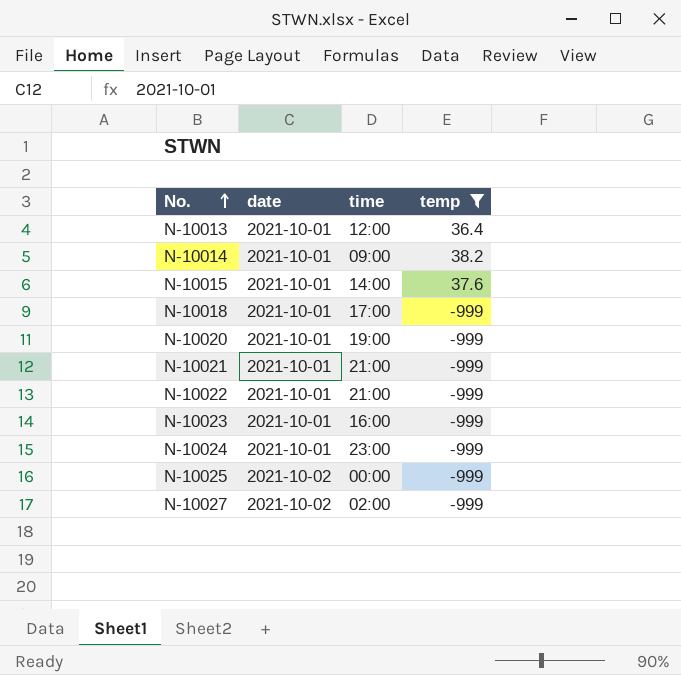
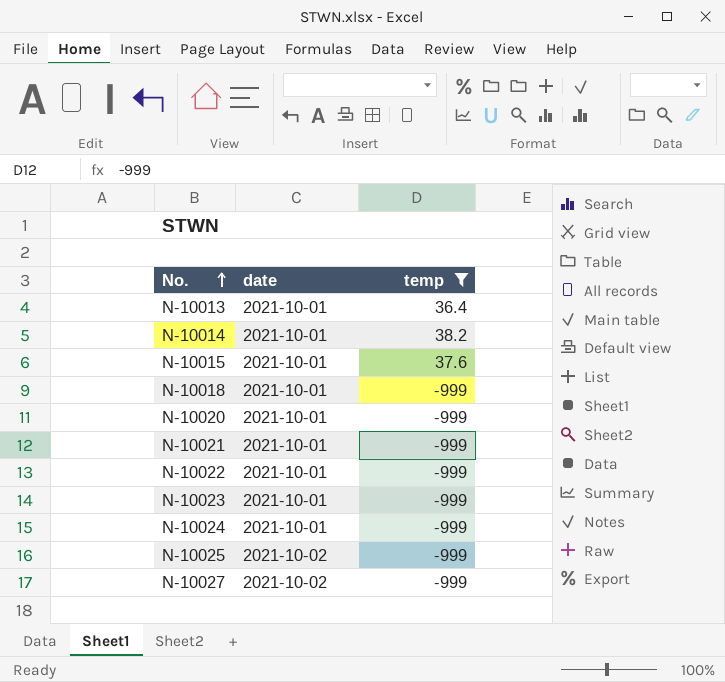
column time | position: 3 -> none

